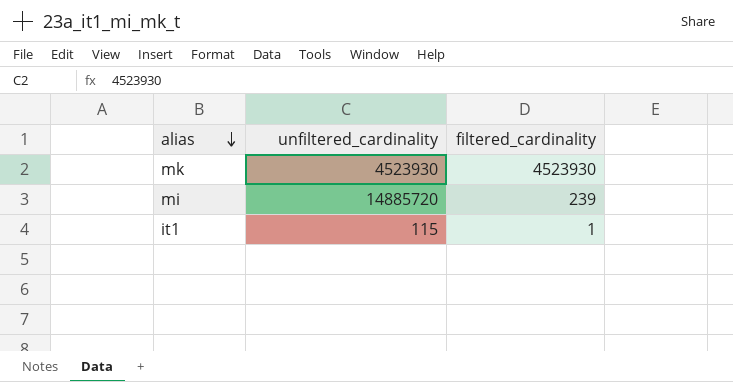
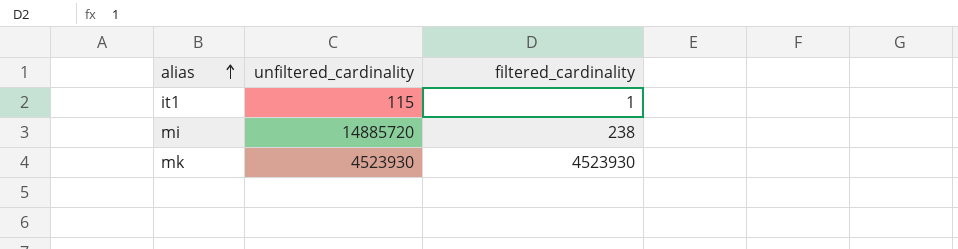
row order: alias descending -> alias ascending
mi | filtered_cardinality: 239 -> 238

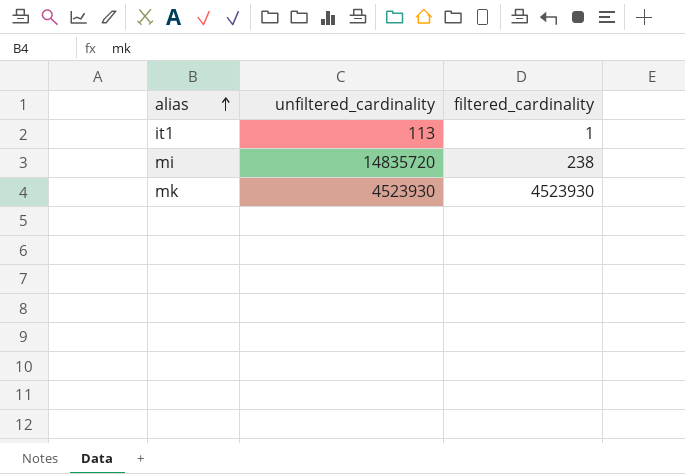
it1 | unfiltered_cardinality: 115 -> 113
mi | unfiltered_cardinality: 14885720 -> 14835720

